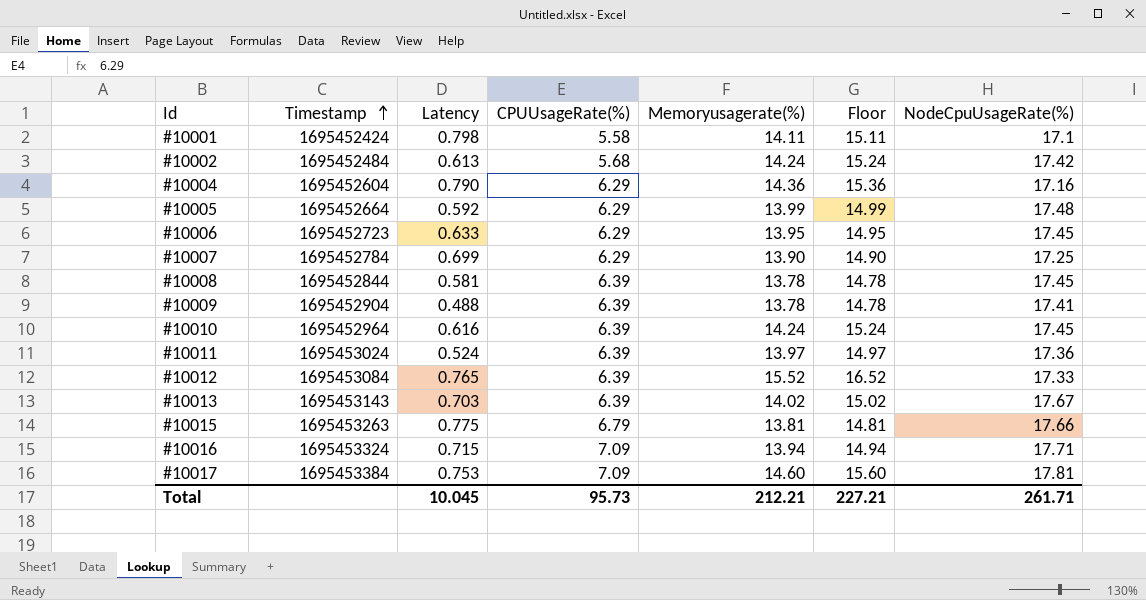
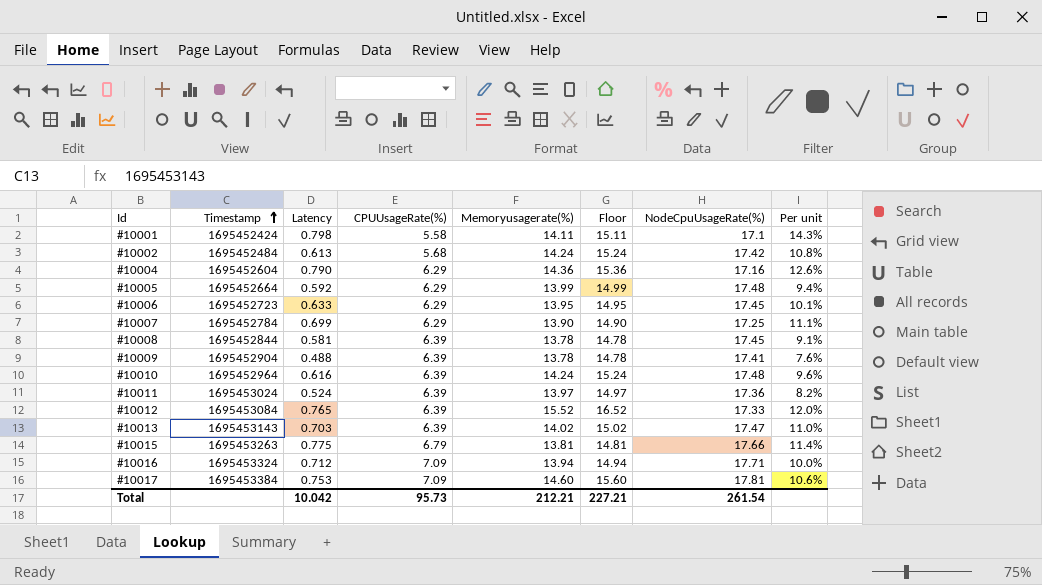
column Per unit | formula: none -> [Latency] / [CPUUsageRate(%)]
#10010 | NodeCpuUsageRate(%): 17.45 -> 17.48
#10013 | NodeCpuUsageRate(%): 17.67 -> 17.47
#10016 | Latency: 0.715 -> 0.712
Total | Latency: 10.045 -> 10.042
Total | NodeCpuUsageRate(%): 261.71 -> 261.54

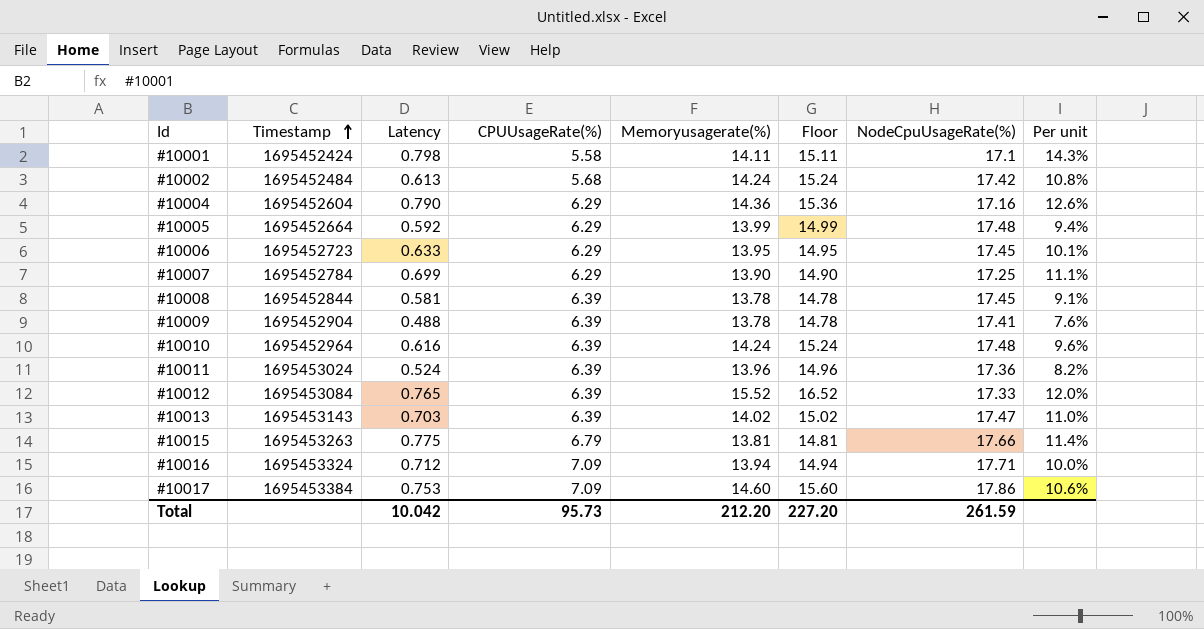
#10011 | Memoryusagerate(%): 13.97 -> 13.96
#10011 | Floor: 14.97 -> 14.96
#10017 | NodeCpuUsageRate(%): 17.81 -> 17.86
Total | Memoryusagerate(%): 212.21 -> 212.20
Total | Floor: 227.21 -> 227.20
Total | NodeCpuUsageRate(%): 261.54 -> 261.59

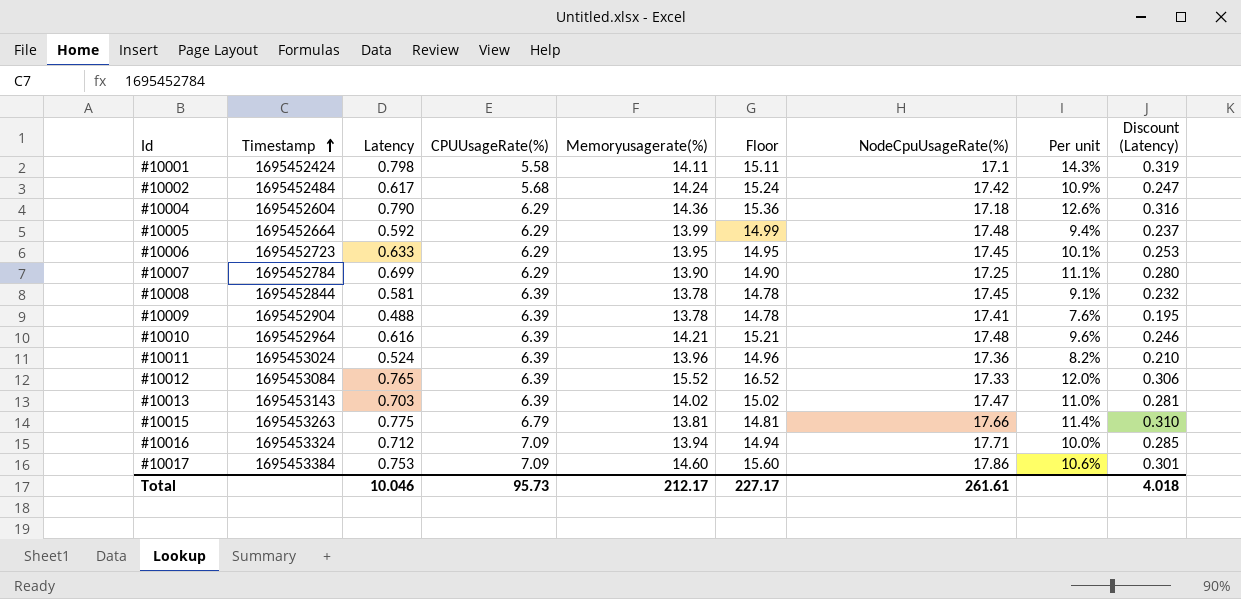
column Discount (Latency) | formula: none -> [Latency] * 0.4
#10002 | Latency: 0.613 -> 0.617
#10002 | Per unit: 10.8% -> 10.9%
#10004 | NodeCpuUsageRate(%): 17.16 -> 17.18
#10010 | Memoryusagerate(%): 14.24 -> 14.21
#10010 | Floor: 15.24 -> 15.21
Total | Latency: 10.042 -> 10.046
Total | Memoryusagerate(%): 212.20 -> 212.17
Total | Floor: 227.20 -> 227.17
Total | NodeCpuUsageRate(%): 261.59 -> 261.61

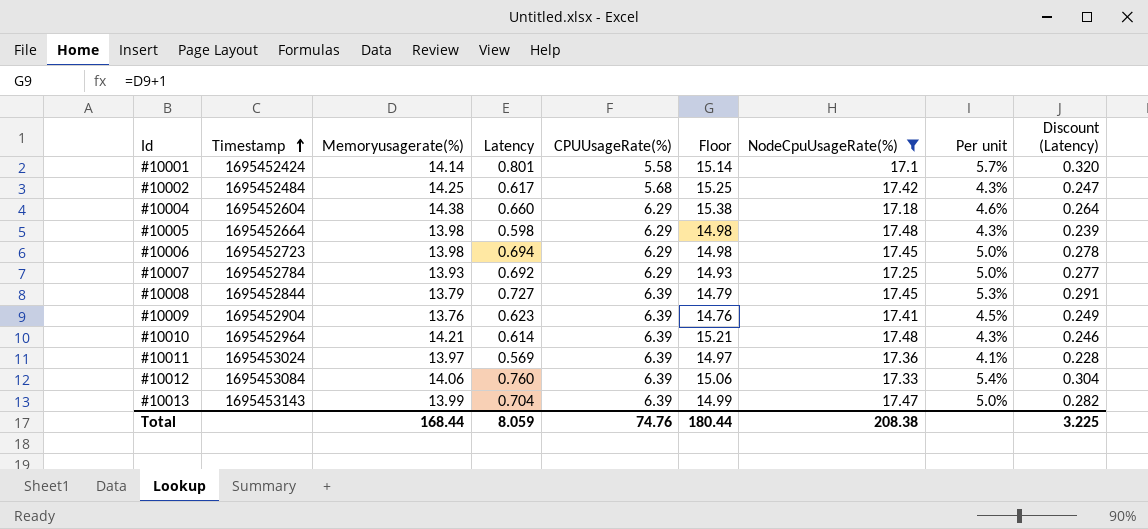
filter: none -> NodeCpuUsageRate(%) <= 17.48
column Memoryusagerate(%) | position: 5 -> 3
column Per unit | formula: [Latency] / [CPUUsageRate(%)] -> [Latency] / [Memoryusagerate(%)]
#10001 | Memoryusagerate(%): 14.11 -> 14.14
#10001 | Latency: 0.798 -> 0.801
#10001 | Floor: 15.11 -> 15.14
#10001 | Discount (Latency): 0.319 -> 0.320
#10002 | Memoryusagerate(%): 14.24 -> 14.25
#10002 | Floor: 15.24 -> 15.25
#10004 | Memoryusagerate(%): 14.36 -> 14.38
#10004 | Latency: 0.790 -> 0.660
#10004 | Floor: 15.36 -> 15.38
#10004 | Discount (Latency): 0.316 -> 0.264
#10005 | Memoryusagerate(%): 13.99 -> 13.98
#10005 | Latency: 0.592 -> 0.598
#10005 | Floor: 14.99 -> 14.98
#10005 | Discount (Latency): 0.237 -> 0.239
#10006 | Memoryusagerate(%): 13.95 -> 13.98
#10006 | Latency: 0.633 -> 0.694
#10006 | Floor: 14.95 -> 14.98
#10006 | Discount (Latency): 0.253 -> 0.278
#10007 | Memoryusagerate(%): 13.90 -> 13.93
#10007 | Latency: 0.699 -> 0.692
#10007 | Floor: 14.90 -> 14.93
#10007 | Discount (Latency): 0.280 -> 0.277
#10008 | Memoryusagerate(%): 13.78 -> 13.79
#10008 | Latency: 0.581 -> 0.727
#10008 | Floor: 14.78 -> 14.79
#10008 | Discount (Latency): 0.232 -> 0.291
#10009 | Memoryusagerate(%): 13.78 -> 13.76
#10009 | Latency: 0.488 -> 0.623
#10009 | Floor: 14.78 -> 14.76
#10009 | Discount (Latency): 0.195 -> 0.249
#10010 | Latency: 0.616 -> 0.614
#10011 | Memoryusagerate(%): 13.96 -> 13.97
#10011 | Latency: 0.524 -> 0.569
#10011 | Floor: 14.96 -> 14.97
#10011 | Discount (Latency): 0.210 -> 0.228
#10012 | Memoryusagerate(%): 15.52 -> 14.06
#10012 | Latency: 0.765 -> 0.760
#10012 | Floor: 16.52 -> 15.06
#10012 | Discount (Latency): 0.306 -> 0.304
#10013 | Memoryusagerate(%): 14.02 -> 13.99
#10013 | Latency: 0.703 -> 0.704
#10013 | Floor: 15.02 -> 14.99
#10013 | Discount (Latency): 0.281 -> 0.282
Total | Memoryusagerate(%): 212.17 -> 168.44
Total | Latency: 10.046 -> 8.059
Total | CPUUsageRate(%): 95.73 -> 74.76
Total | Floor: 227.17 -> 180.44
Total | NodeCpuUsageRate(%): 261.61 -> 208.38
Total | Discount (Latency): 4.018 -> 3.225

